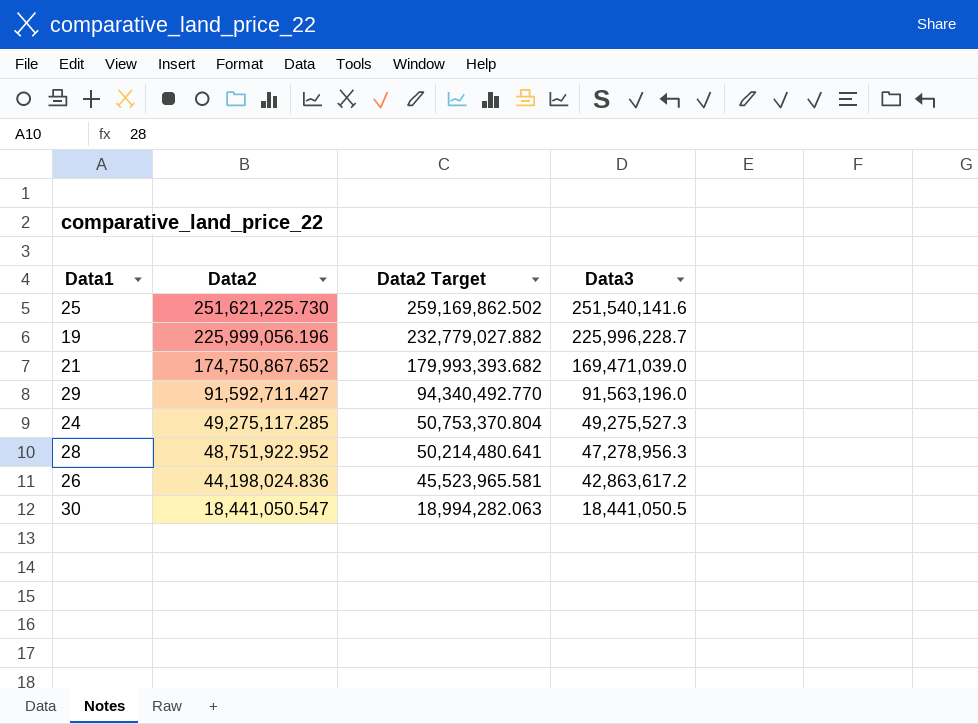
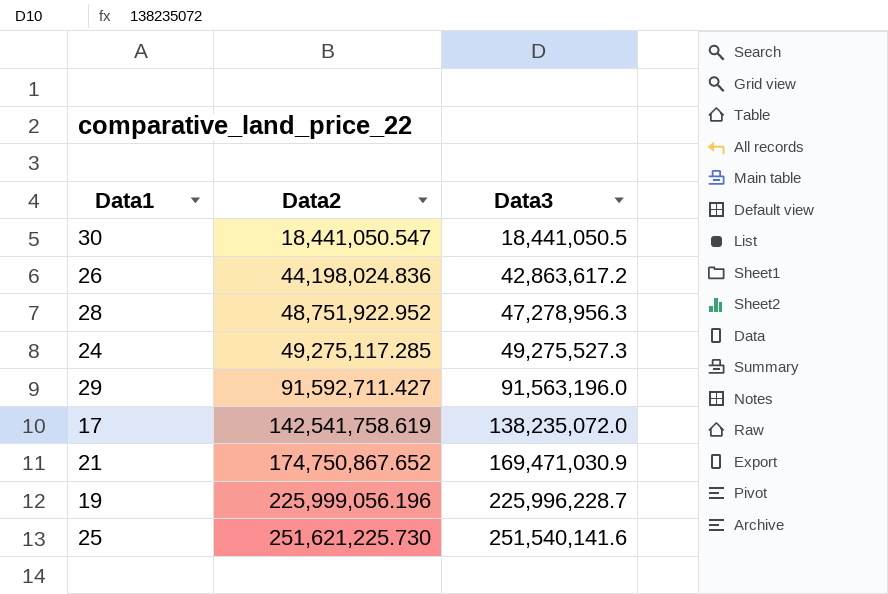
row order: Data2 descending -> Data2 ascending
column Data2 Target | formula: [Data2] * 1.03 -> none
row 17: none -> 142,541,758.619 | 138,235,072.0
21 | Data3: 169,471,039.0 -> 169,471,030.9

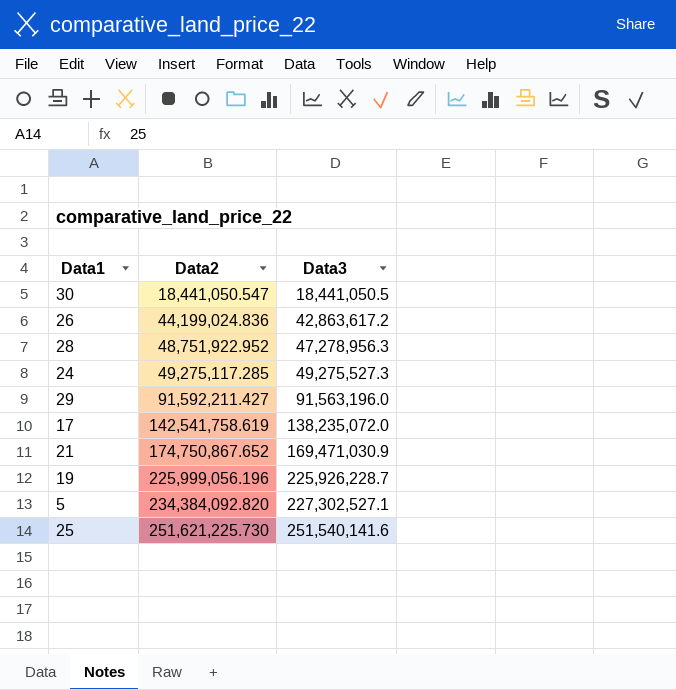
26 | Data2: 44,198,024.836 -> 44,199,024.836
29 | Data2: 91,592,711.427 -> 91,592,211.427
19 | Data3: 225,996,228.7 -> 225,926,228.7
row 5: none -> 234,384,092.820 | 227,302,527.1

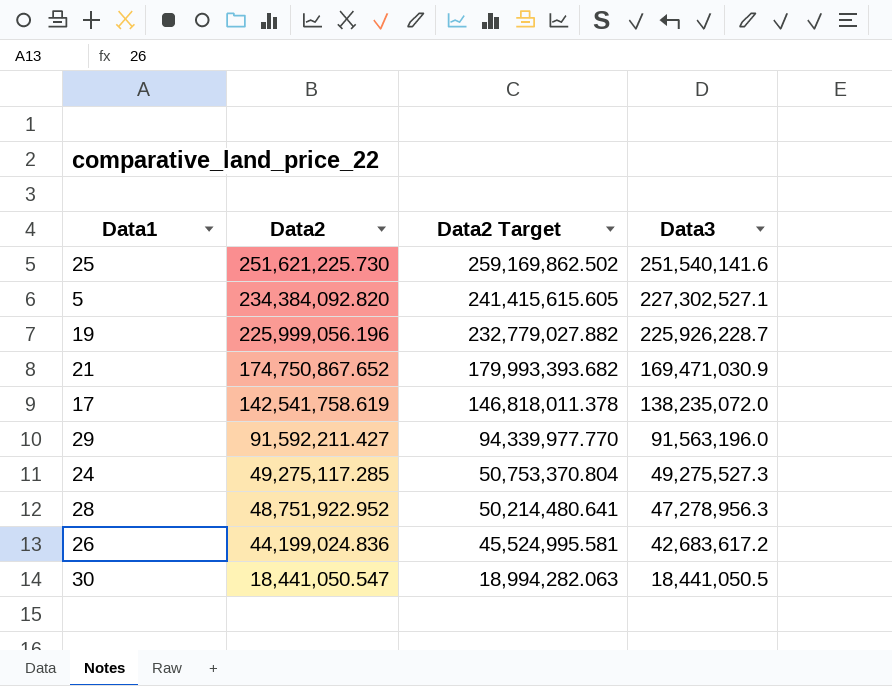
row order: Data2 ascending -> Data2 descending
column Data2 Target | formula: none -> [Data2] * 1.03
26 | Data3: 42,863,617.2 -> 42,683,617.2

